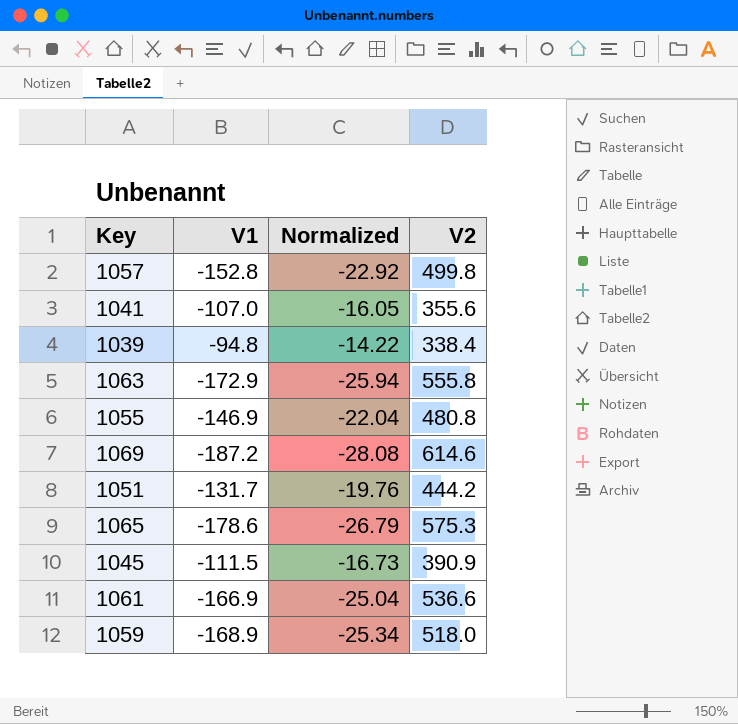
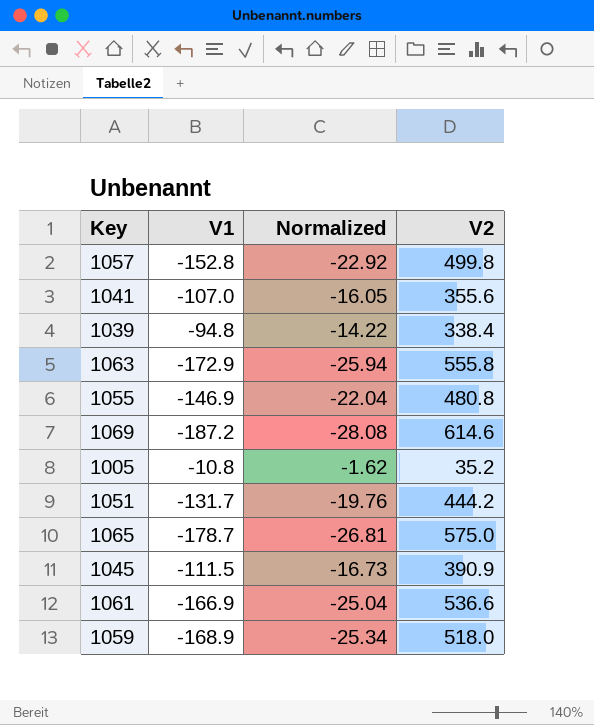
row 1005: none -> -10.8 | -1.62 | 35.2
1065 | V1: -178.6 -> -178.7
1065 | Normalized: -26.79 -> -26.81
1065 | V2: 575.3 -> 575.0

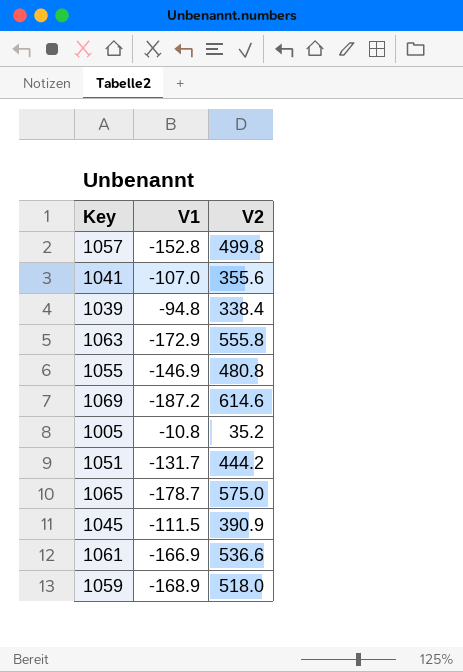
column Normalized | formula: [V1] * 0.15 -> none

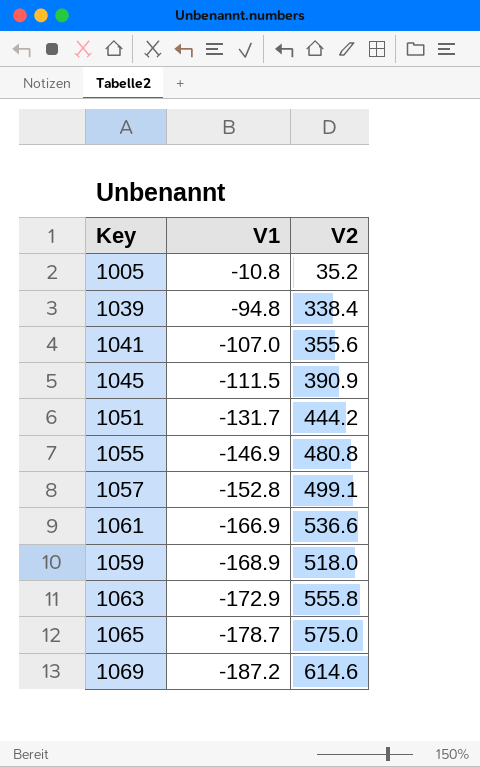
row order: none -> V1 descending
1057 | V2: 499.8 -> 499.1

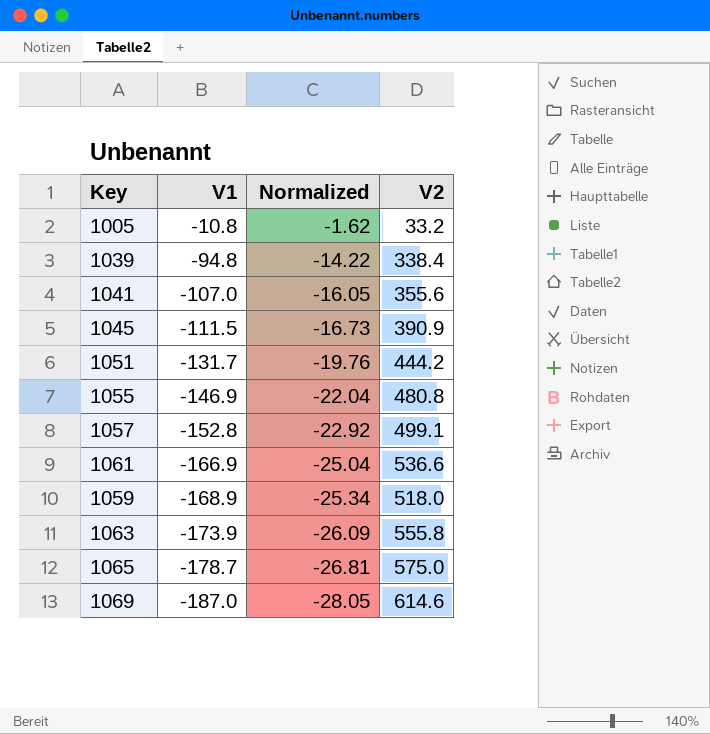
column Normalized | formula: none -> [V1] * 0.15
1005 | V2: 35.2 -> 33.2
1063 | V1: -172.9 -> -173.9
1069 | V1: -187.2 -> -187.0

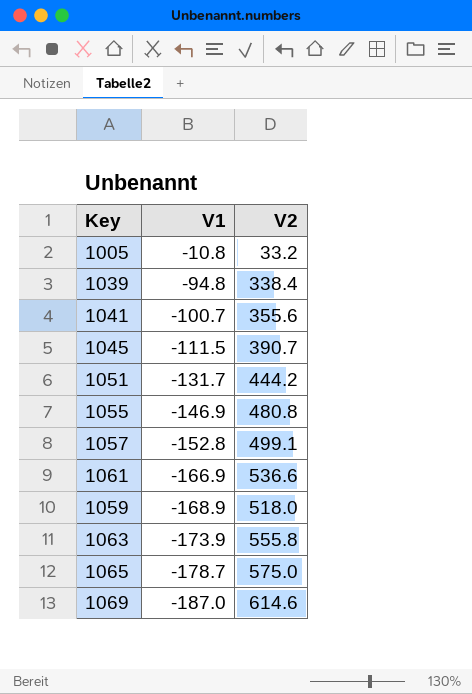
column Normalized | formula: [V1] * 0.15 -> none
1041 | V1: -107.0 -> -100.7
1045 | V2: 390.9 -> 390.7

